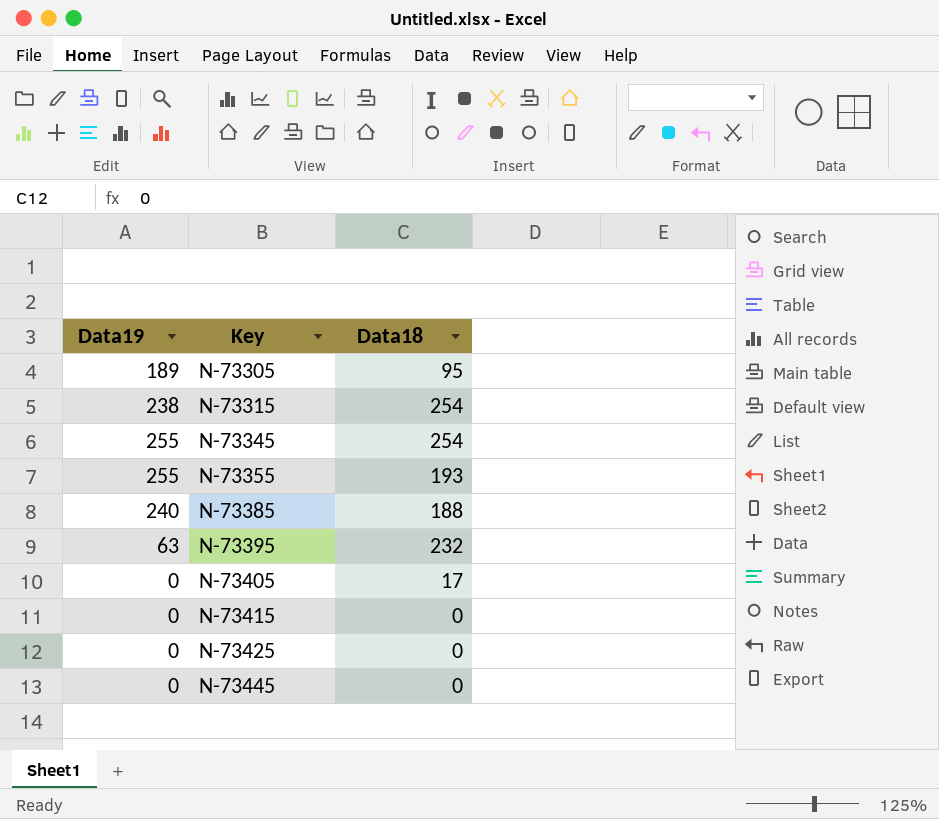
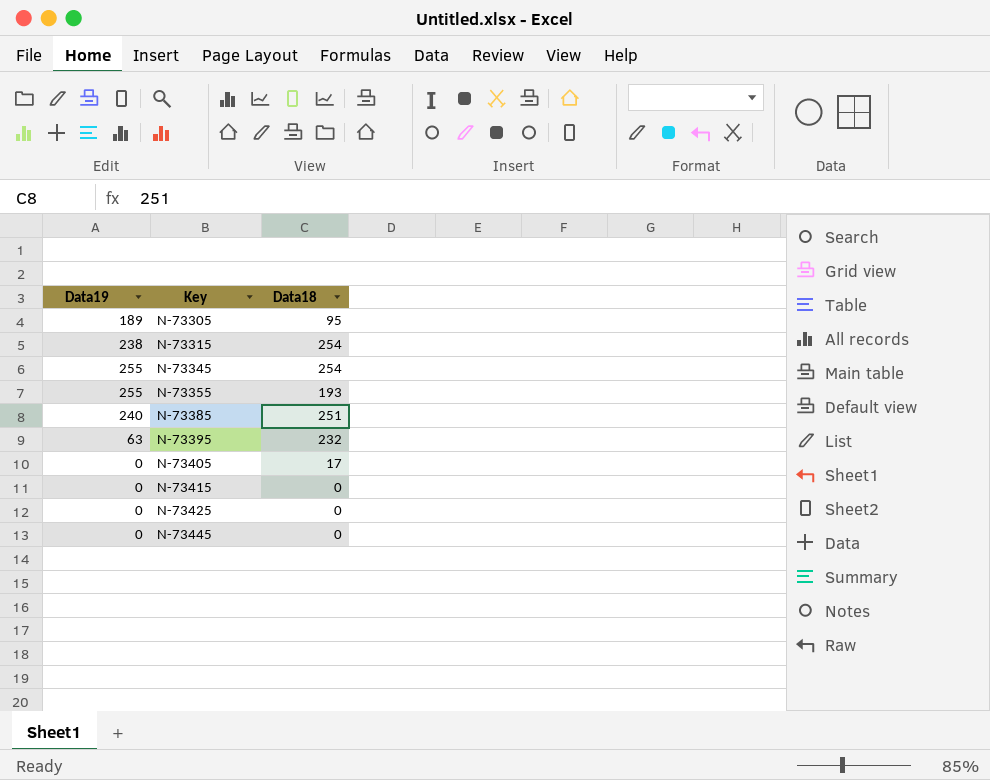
N-73385 | Data18: 188 -> 251

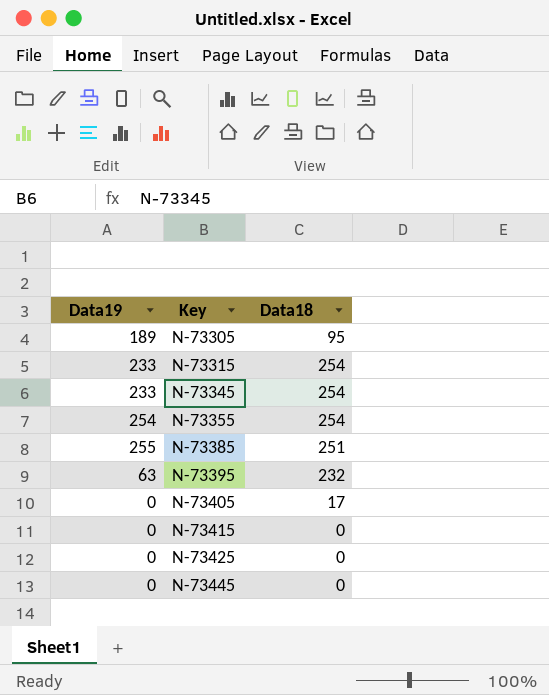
N-73315 | Data19: 238 -> 233
N-73345 | Data19: 255 -> 233
N-73355 | Data19: 255 -> 254
N-73355 | Data18: 193 -> 254
N-73385 | Data19: 240 -> 255

